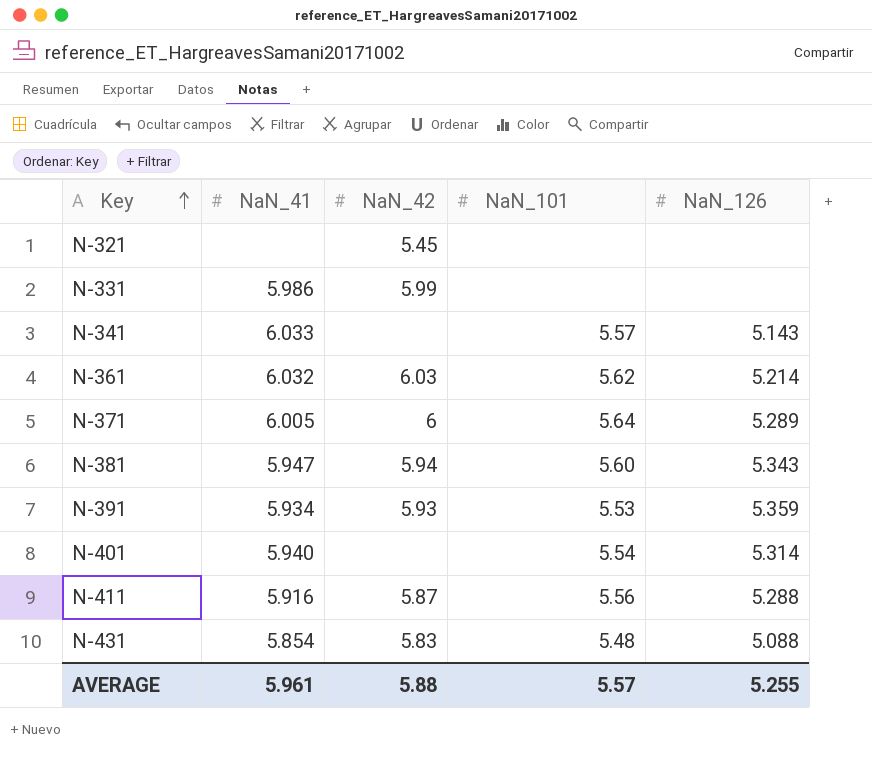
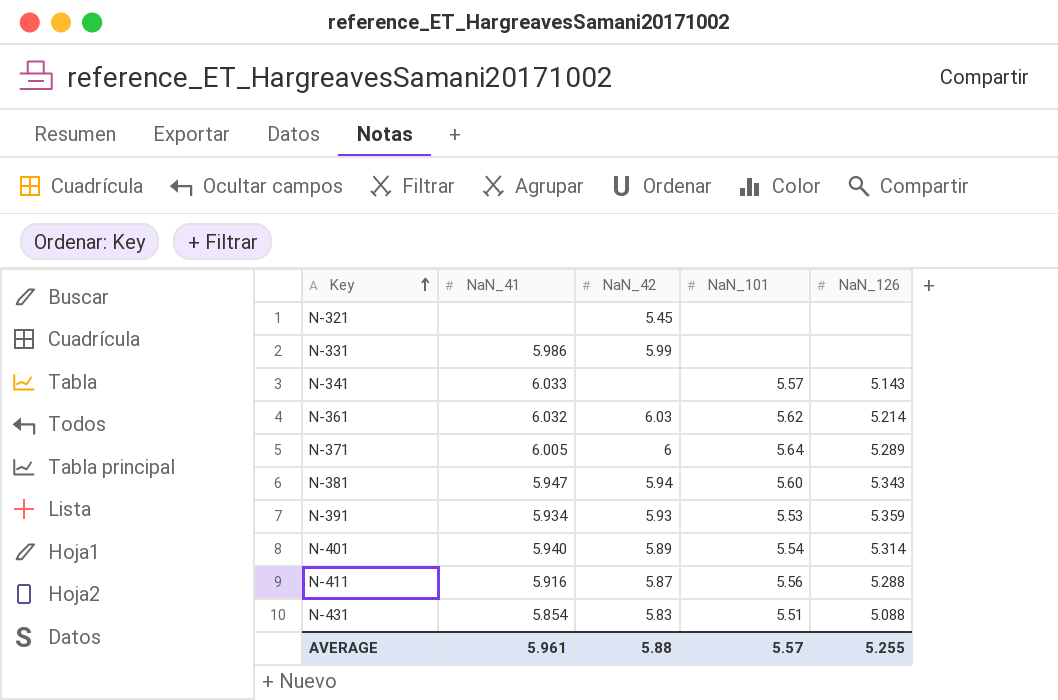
N-401 | NaN_42: none -> 5.89
N-431 | NaN_101: 5.48 -> 5.51

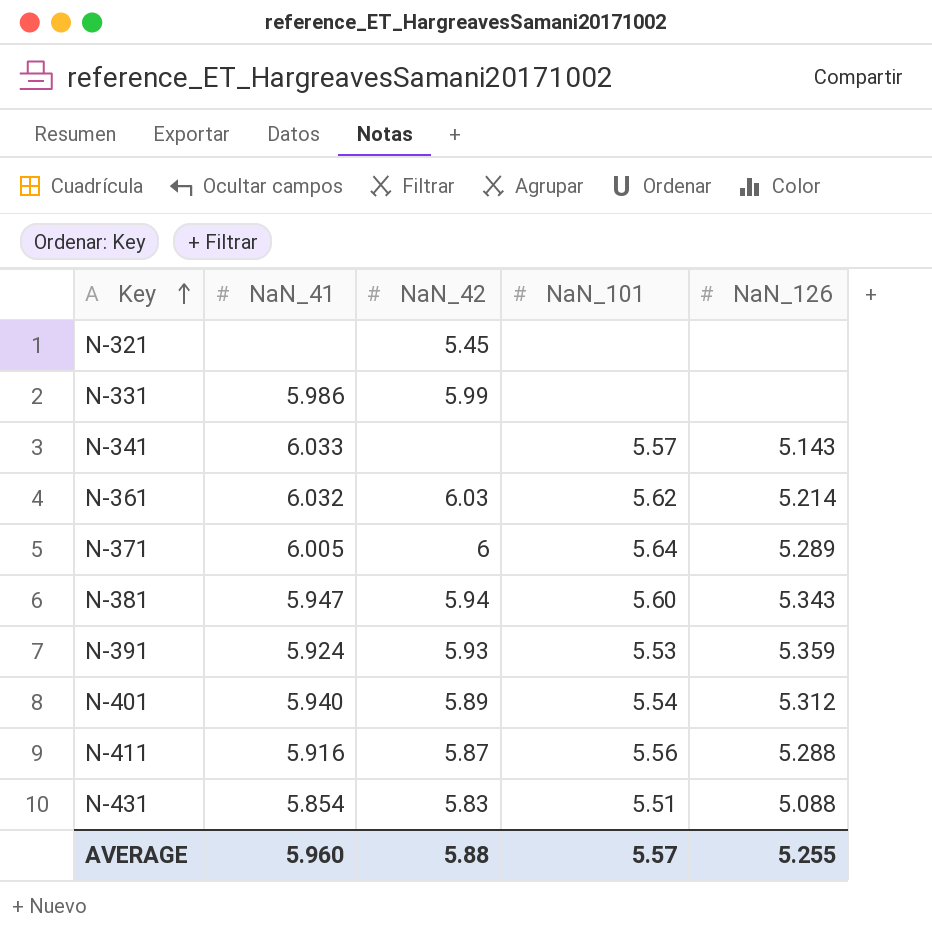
N-391 | NaN_41: 5.934 -> 5.924
N-401 | NaN_126: 5.314 -> 5.312
AVERAGE | NaN_41: 5.961 -> 5.960

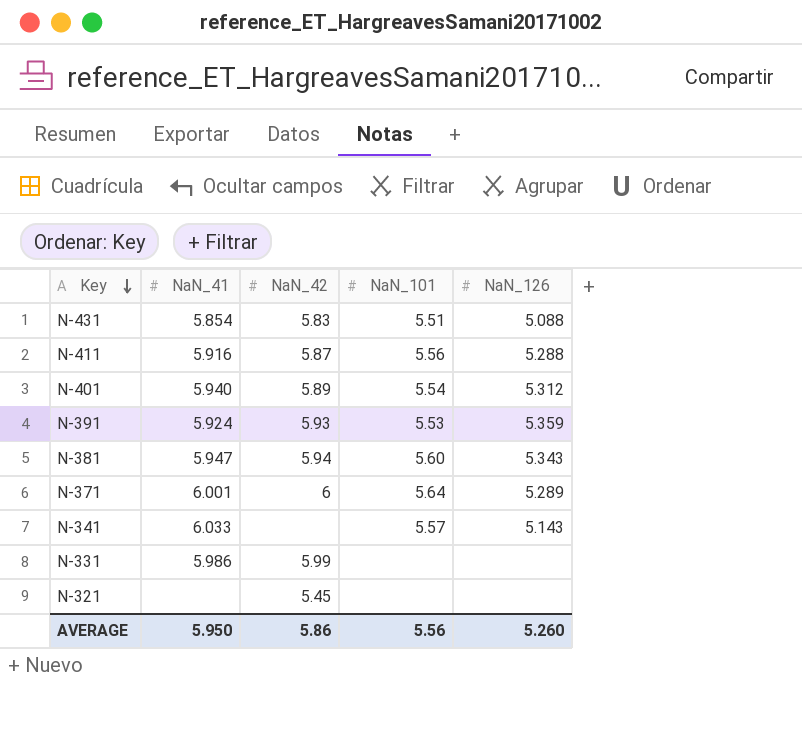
row order: Key ascending -> Key descending
row N-361: 6.032 | 6.03 | 5.62 | 5.214 -> none
N-371 | NaN_41: 6.005 -> 6.001
AVERAGE | NaN_41: 5.960 -> 5.950
AVERAGE | NaN_42: 5.88 -> 5.86
AVERAGE | NaN_101: 5.57 -> 5.56
AVERAGE | NaN_126: 5.255 -> 5.260

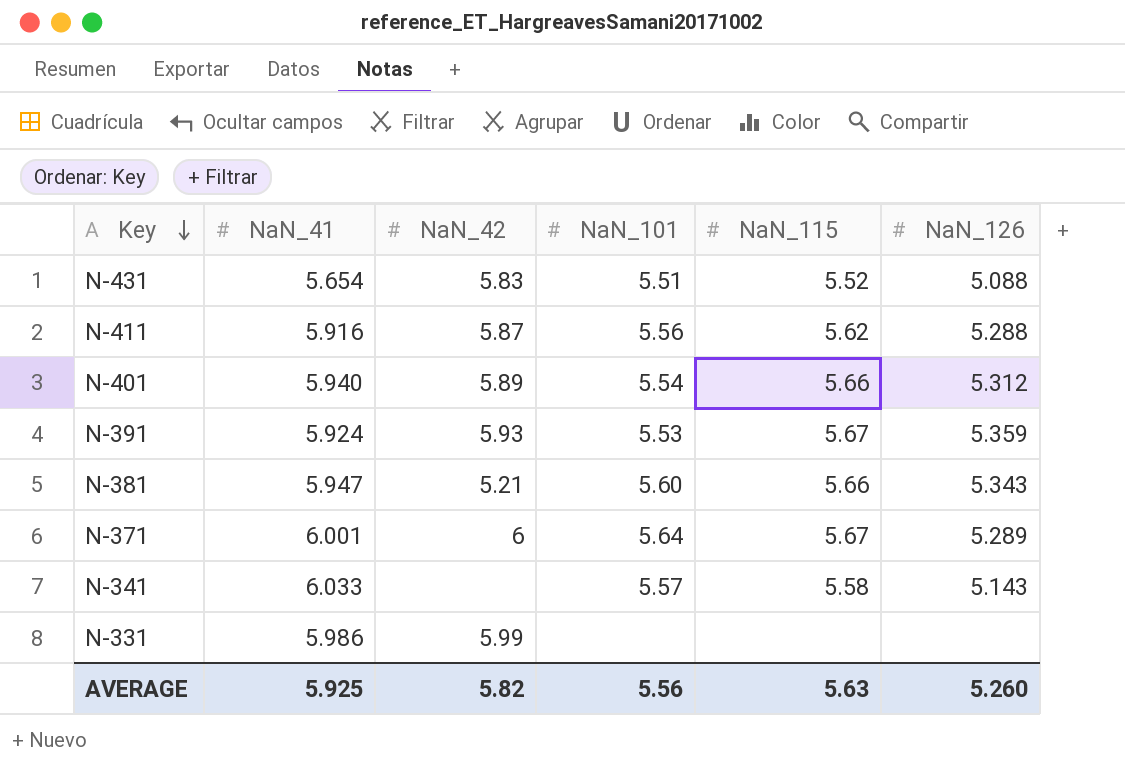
column NaN_115 | position: none -> 5
row N-321: none | 5.45 | none | none -> none
N-431 | NaN_41: 5.854 -> 5.654
N-381 | NaN_42: 5.94 -> 5.21
AVERAGE | NaN_41: 5.950 -> 5.925
AVERAGE | NaN_42: 5.86 -> 5.82

